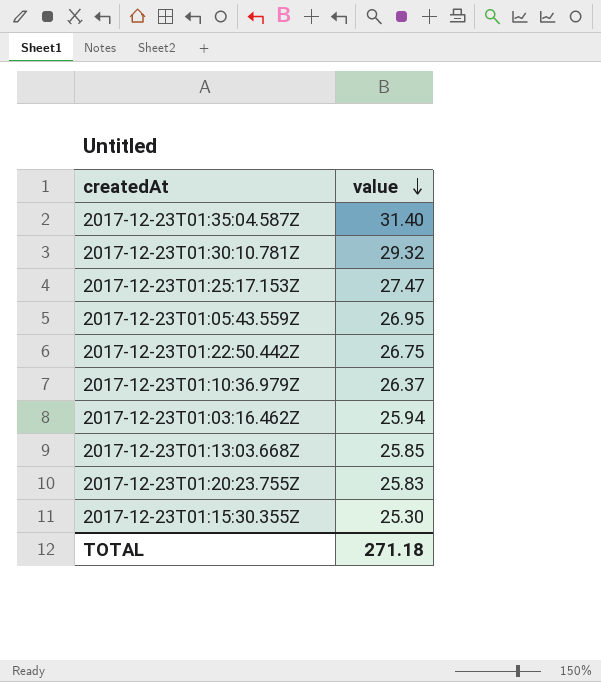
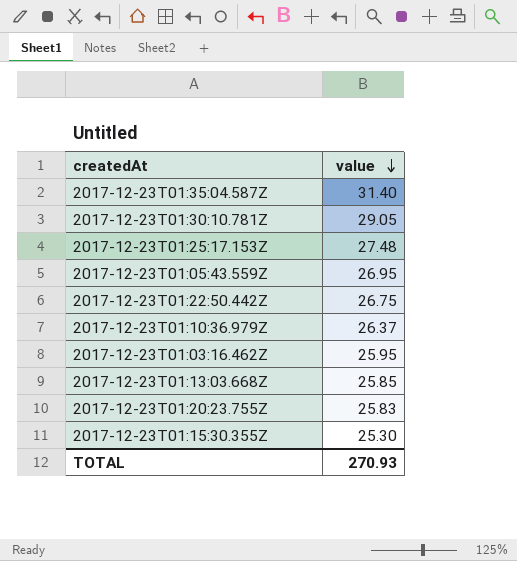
2017-12-23T01:30:10.781Z | value: 29.32 -> 29.05
2017-12-23T01:25:17.153Z | value: 27.47 -> 27.48
2017-12-23T01:03:16.462Z | value: 25.94 -> 25.95
TOTAL | value: 271.18 -> 270.93

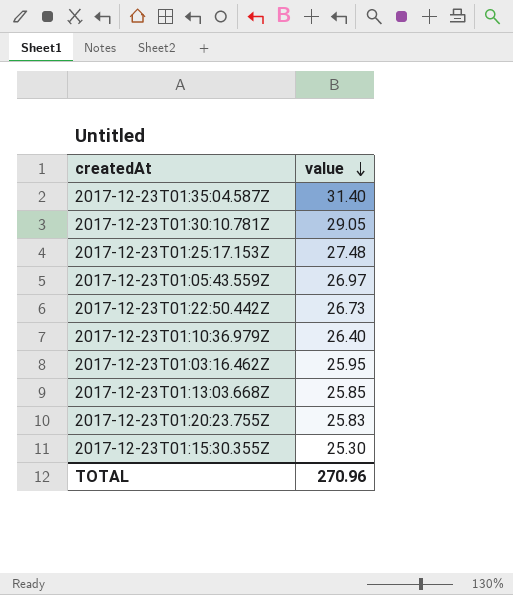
2017-12-23T01:05:43.559Z | value: 26.95 -> 26.97
2017-12-23T01:22:50.442Z | value: 26.75 -> 26.73
2017-12-23T01:10:36.979Z | value: 26.37 -> 26.40
TOTAL | value: 270.93 -> 270.96

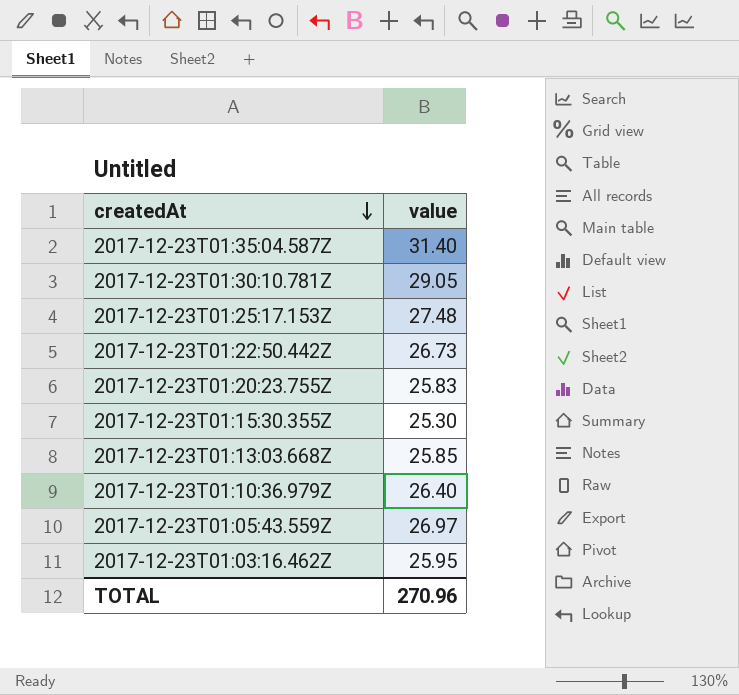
row order: value descending -> createdAt descending

